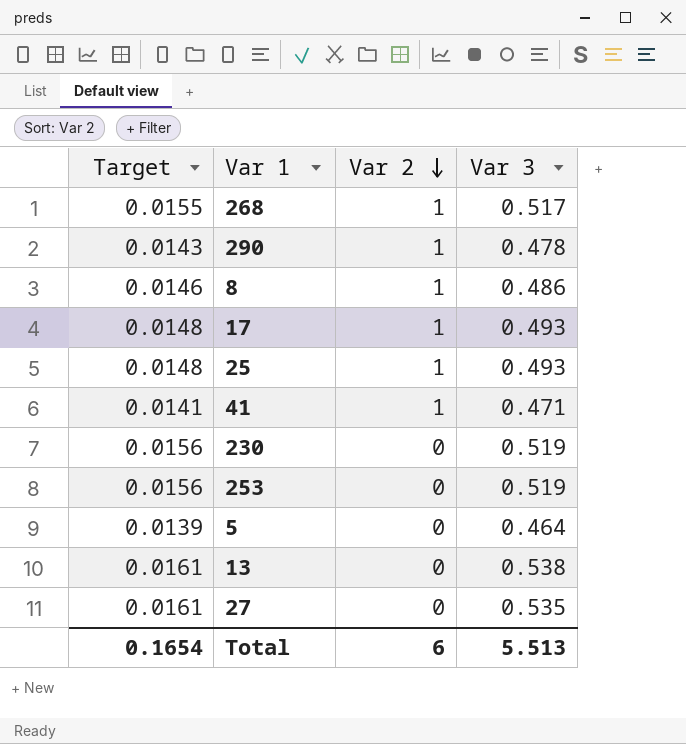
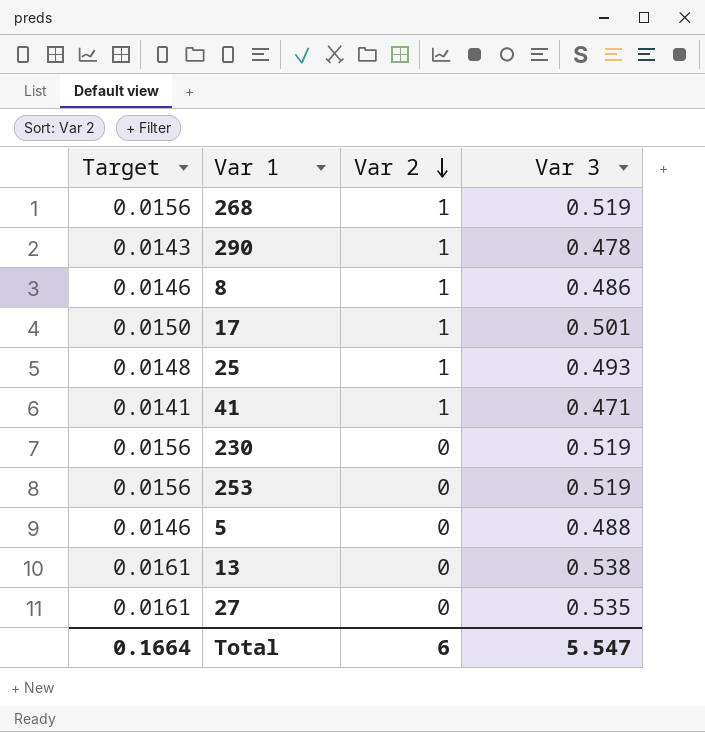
268 | Target: 0.0155 -> 0.0156
268 | Var 3: 0.517 -> 0.519
17 | Target: 0.0148 -> 0.0150
17 | Var 3: 0.493 -> 0.501
5 | Target: 0.0139 -> 0.0146
5 | Var 3: 0.464 -> 0.488
Total | Target: 0.1654 -> 0.1664
Total | Var 3: 5.513 -> 5.547

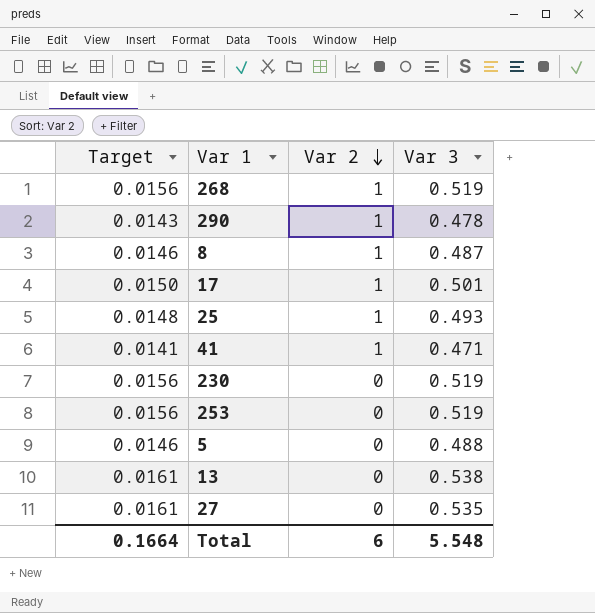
8 | Var 3: 0.486 -> 0.487
Total | Var 3: 5.547 -> 5.548

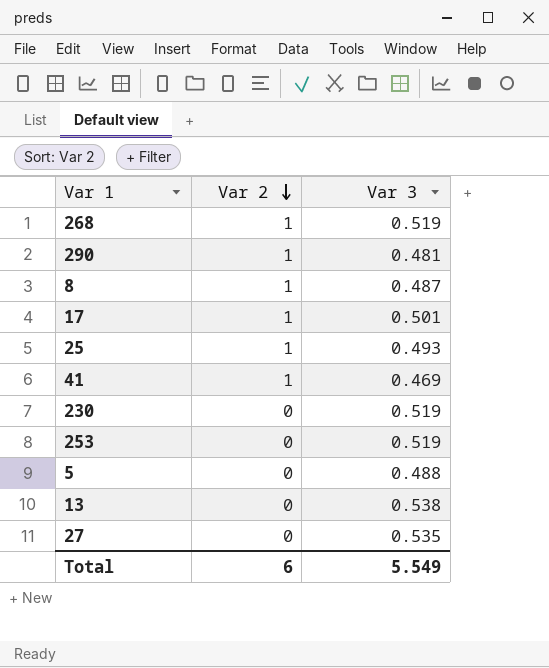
column Target | formula: [Var 3] * 0.03 -> none
290 | Var 3: 0.478 -> 0.481
41 | Var 3: 0.471 -> 0.469
Total | Var 3: 5.548 -> 5.549

